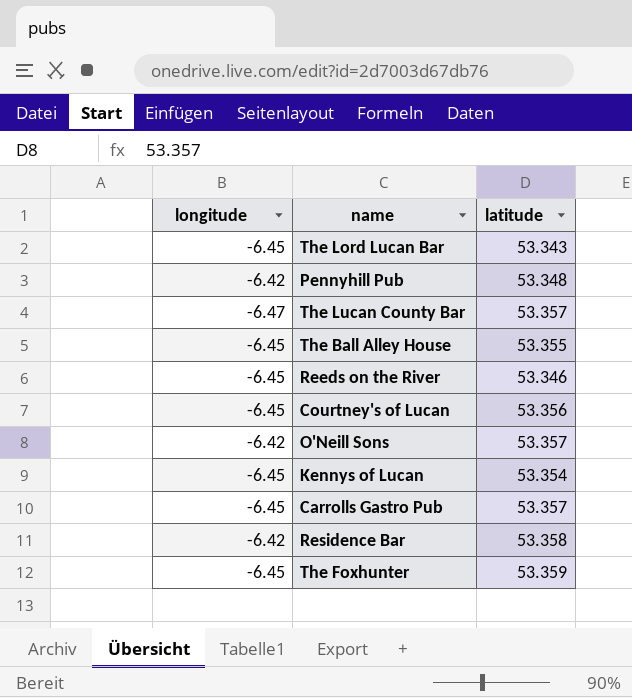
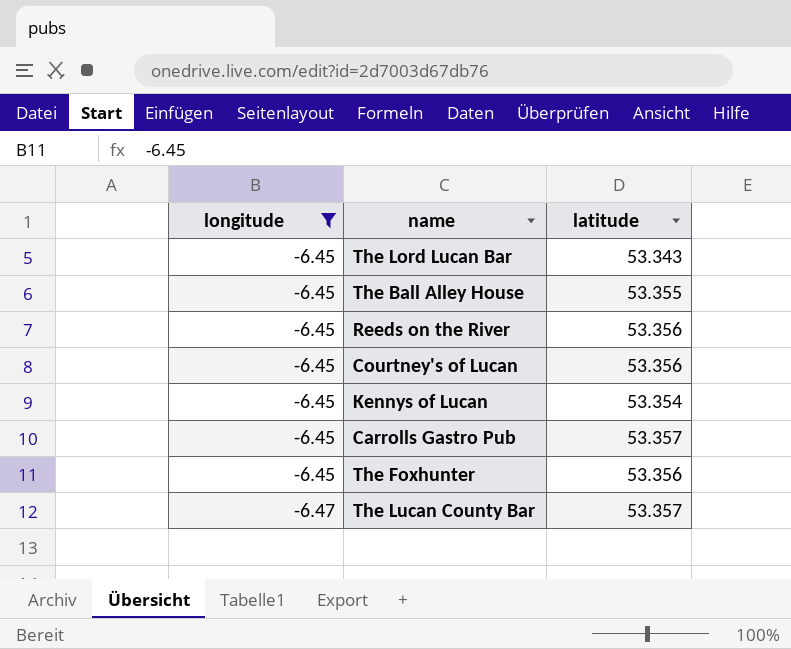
filter: none -> longitude != -6.42
row order: none -> longitude descending
Reeds on the River | latitude: 53.346 -> 53.356
The Foxhunter | latitude: 53.359 -> 53.356

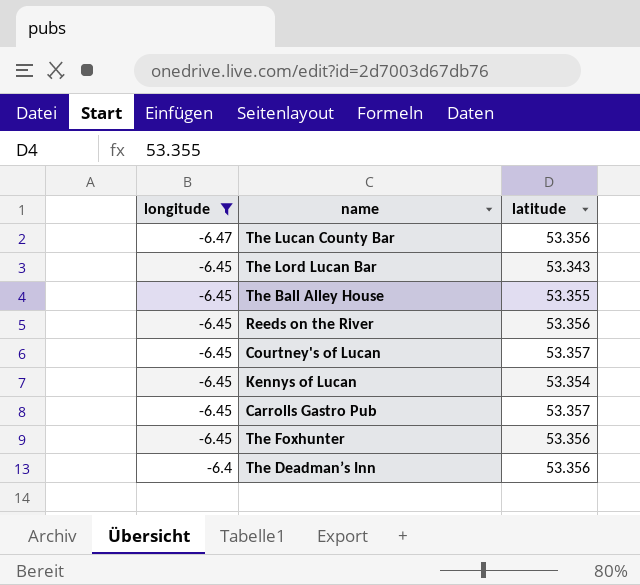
row order: longitude descending -> longitude ascending
The Lucan County Bar | latitude: 53.357 -> 53.356
Courtney's of Lucan | latitude: 53.356 -> 53.357
row The Deadman’s Inn: none -> -6.4 | 53.356

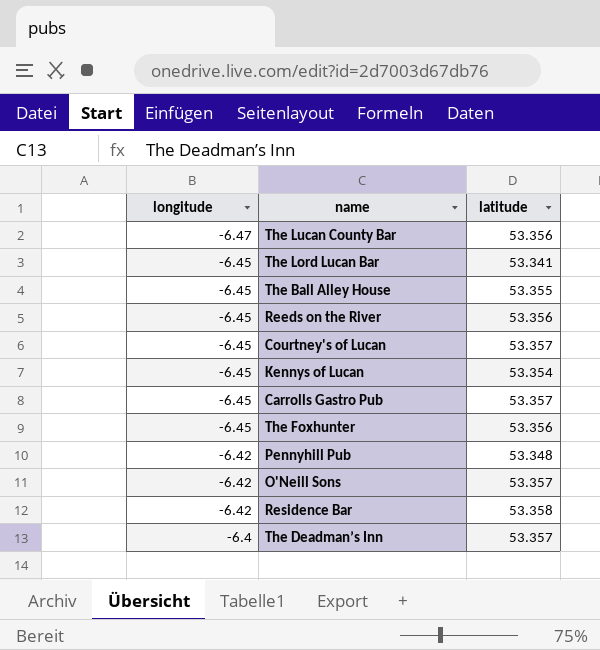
filter: longitude != -6.42 -> none
The Lord Lucan Bar | latitude: 53.343 -> 53.341
The Deadman’s Inn | latitude: 53.356 -> 53.357

